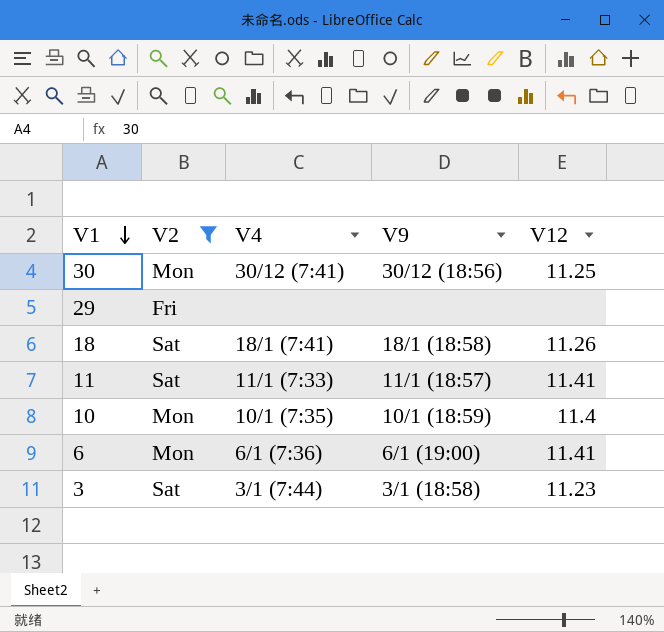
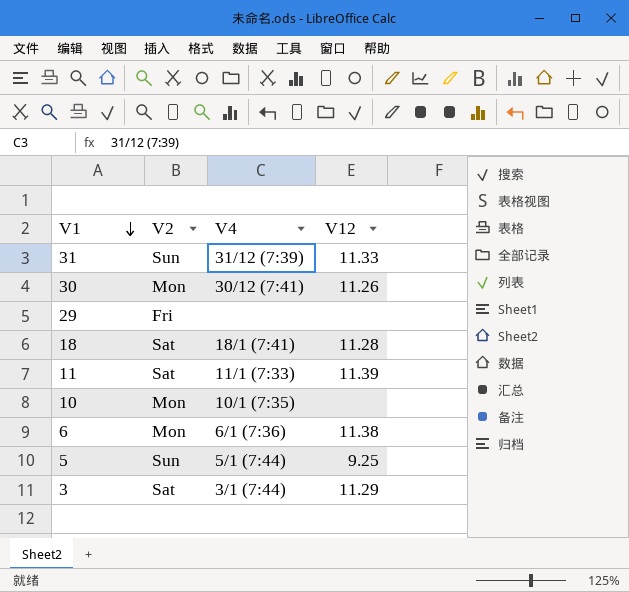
filter: V2 != Sun -> none
column V9 | position: 4 -> none
30 | V12: 11.25 -> 11.26
18 | V12: 11.26 -> 11.28
11 | V12: 11.41 -> 11.39
10 | V12: 11.4 -> none
6 | V12: 11.41 -> 11.38
3 | V12: 11.23 -> 11.29

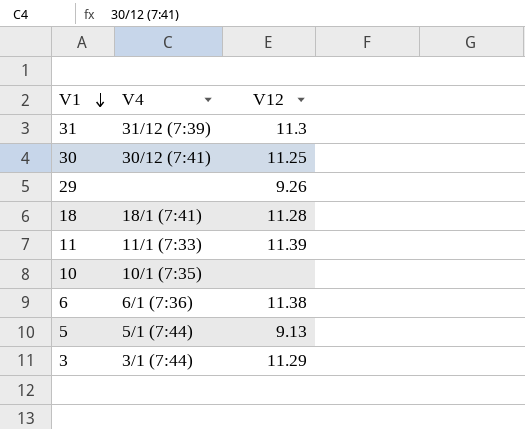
column V2 | position: 2 -> none
31 | V12: 11.33 -> 11.3
30 | V12: 11.26 -> 11.25
29 | V12: none -> 9.26
5 | V12: 9.25 -> 9.13

